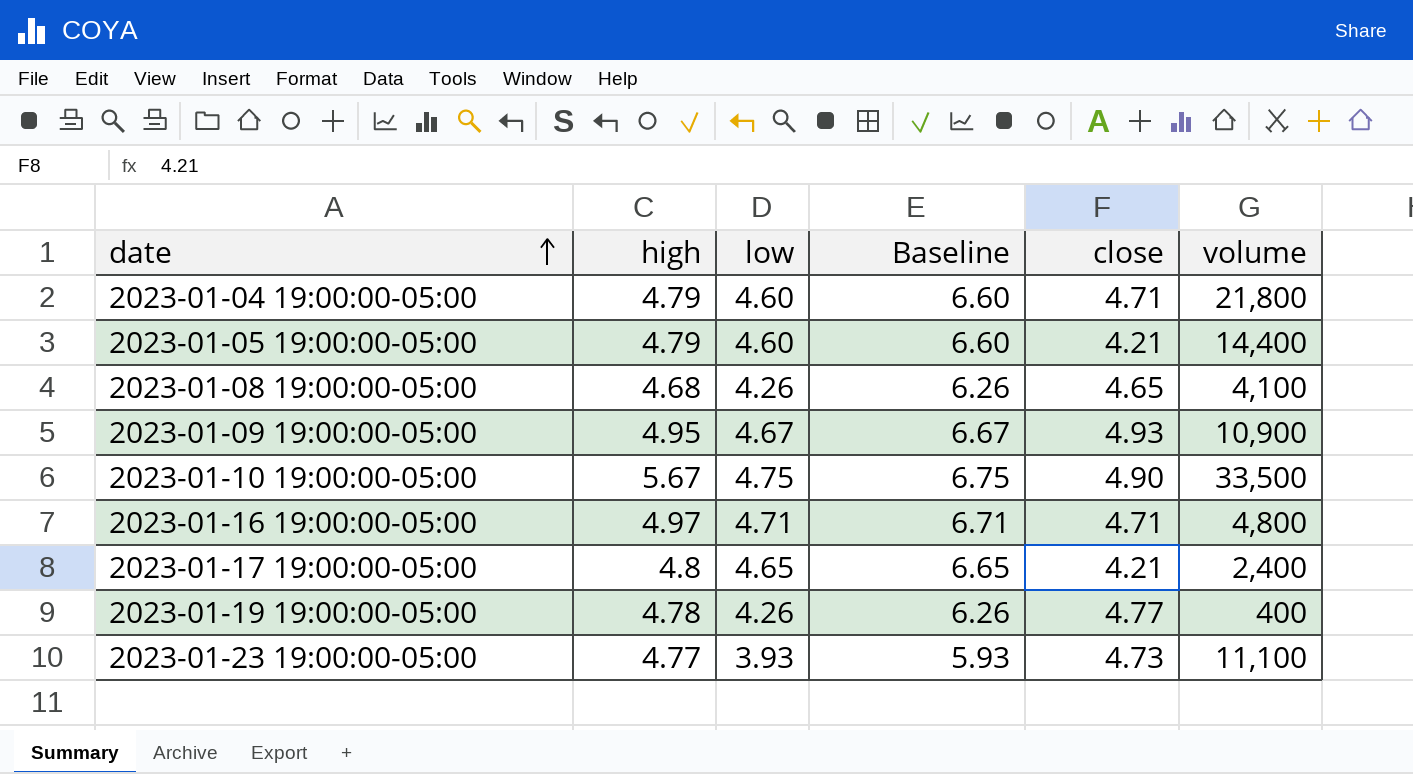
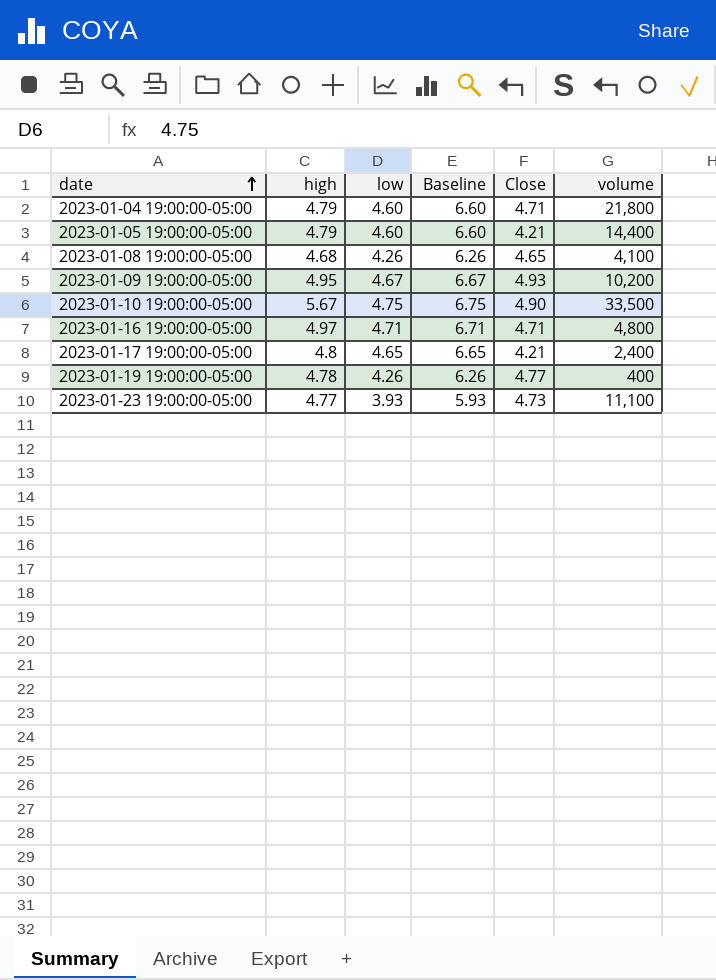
column name: close -> Close
2023-01-09 19:00:00-05:00 | volume: 10,900 -> 10,200

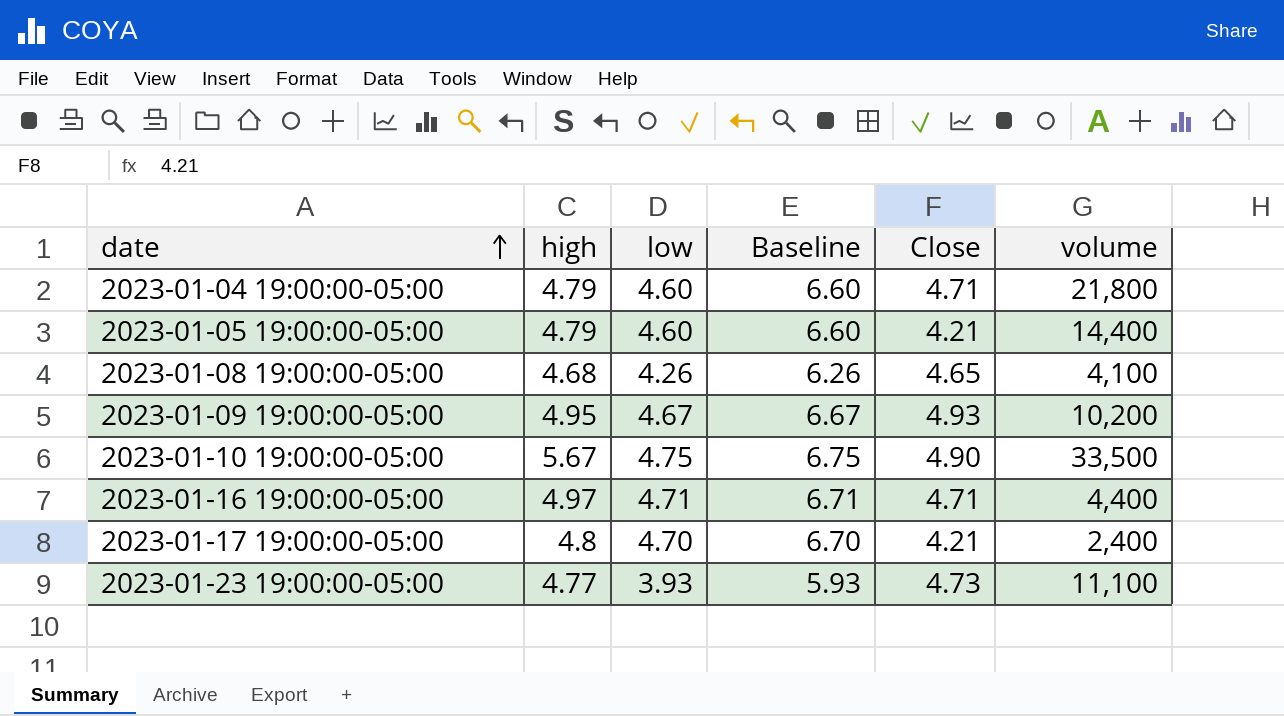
row 2023-01-19 19:00:00-05:00: 4.78 | 4.26 | 6.26 | 4.77 | 400 -> none
2023-01-16 19:00:00-05:00 | volume: 4,800 -> 4,400
2023-01-17 19:00:00-05:00 | low: 4.65 -> 4.70
2023-01-17 19:00:00-05:00 | Baseline: 6.65 -> 6.70

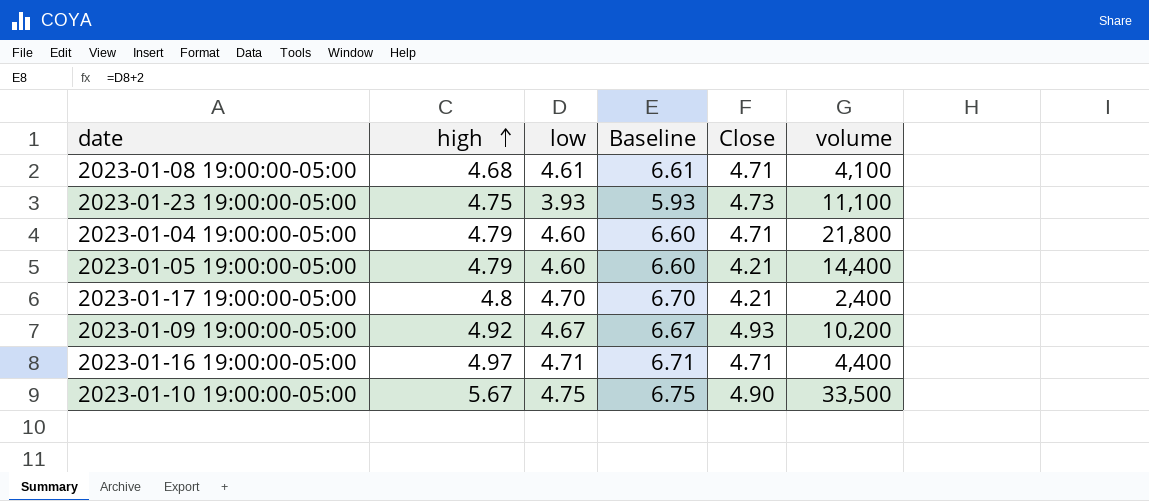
row order: date ascending -> high ascending
2023-01-08 19:00:00-05:00 | low: 4.26 -> 4.61
2023-01-08 19:00:00-05:00 | Baseline: 6.26 -> 6.61
2023-01-08 19:00:00-05:00 | Close: 4.65 -> 4.71
2023-01-23 19:00:00-05:00 | high: 4.77 -> 4.75
2023-01-09 19:00:00-05:00 | high: 4.95 -> 4.92

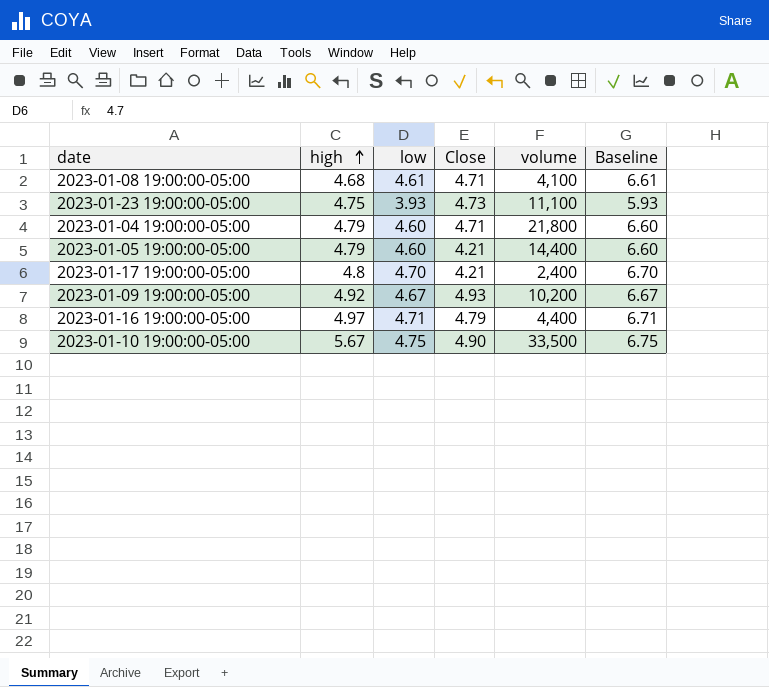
column Baseline | position: 4 -> 6
2023-01-16 19:00:00-05:00 | Close: 4.71 -> 4.79

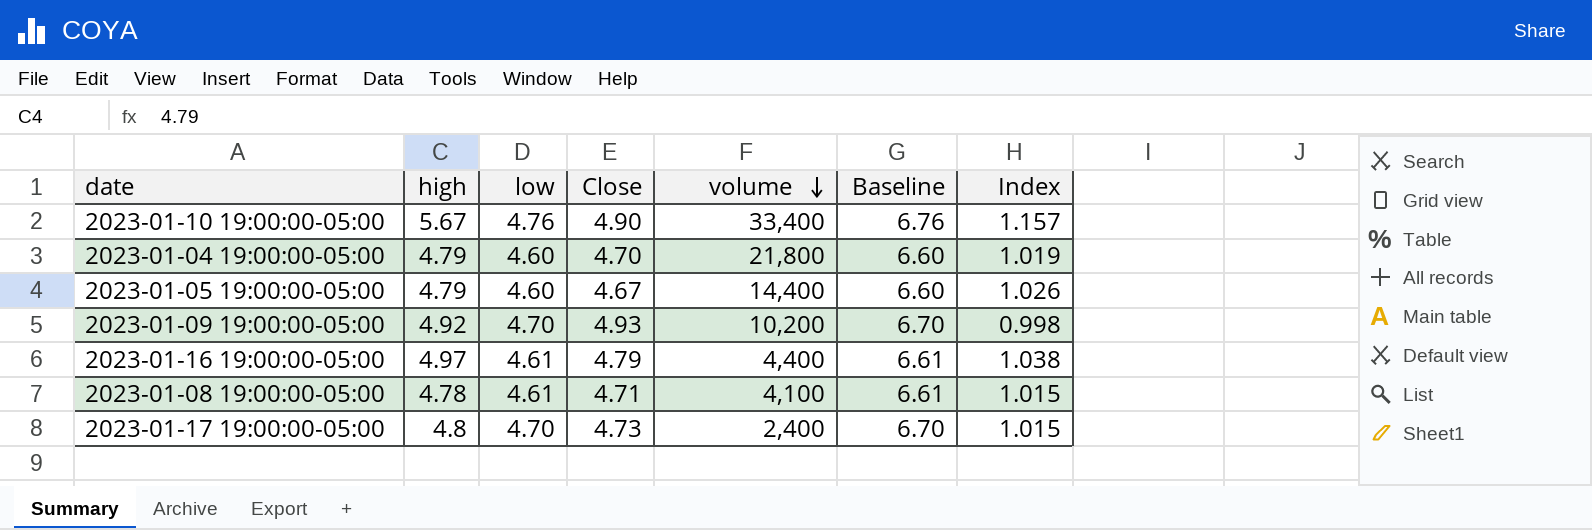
row order: high ascending -> volume descending
column Index | formula: none -> [high] / [Close]
row 2023-01-23 19:00:00-05:00: 4.75 | 3.93 | 4.73 | 11,100 | 5.93 -> none
2023-01-10 19:00:00-05:00 | low: 4.75 -> 4.76
2023-01-10 19:00:00-05:00 | volume: 33,500 -> 33,400
2023-01-10 19:00:00-05:00 | Baseline: 6.75 -> 6.76
2023-01-04 19:00:00-05:00 | Close: 4.71 -> 4.70
2023-01-05 19:00:00-05:00 | Close: 4.21 -> 4.67
2023-01-09 19:00:00-05:00 | low: 4.67 -> 4.70
2023-01-09 19:00:00-05:00 | Baseline: 6.67 -> 6.70
2023-01-16 19:00:00-05:00 | low: 4.71 -> 4.61
2023-01-16 19:00:00-05:00 | Baseline: 6.71 -> 6.61
2023-01-08 19:00:00-05:00 | high: 4.68 -> 4.78
2023-01-17 19:00:00-05:00 | Close: 4.21 -> 4.73

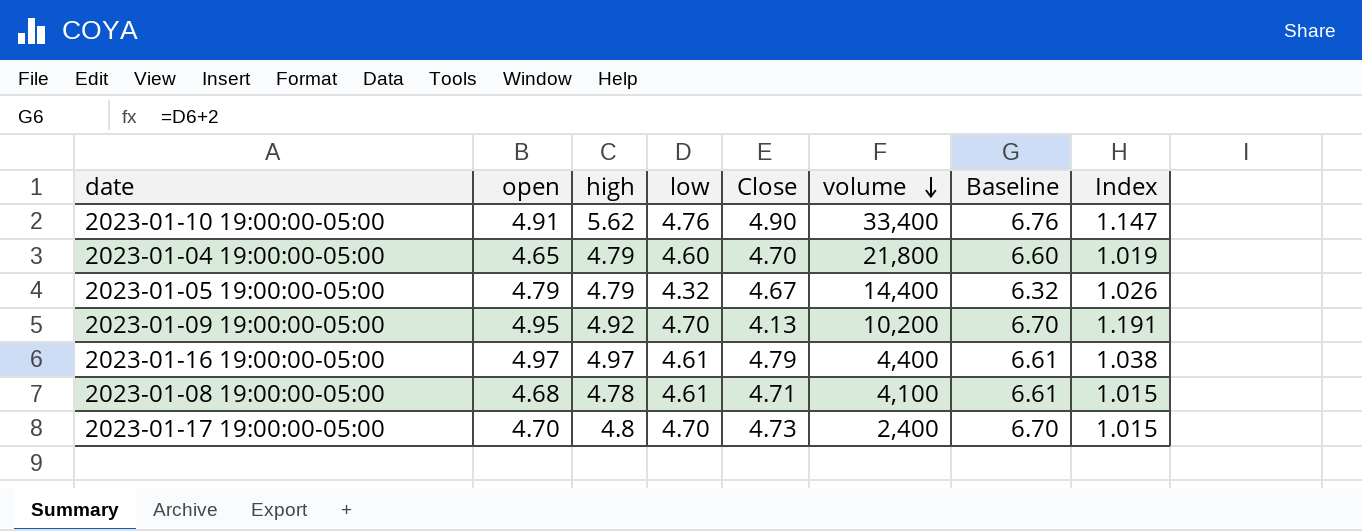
column open | position: none -> 2
2023-01-10 19:00:00-05:00 | high: 5.67 -> 5.62
2023-01-10 19:00:00-05:00 | Index: 1.157 -> 1.147
2023-01-05 19:00:00-05:00 | low: 4.60 -> 4.32
2023-01-05 19:00:00-05:00 | Baseline: 6.60 -> 6.32
2023-01-09 19:00:00-05:00 | Close: 4.93 -> 4.13
2023-01-09 19:00:00-05:00 | Index: 0.998 -> 1.191

